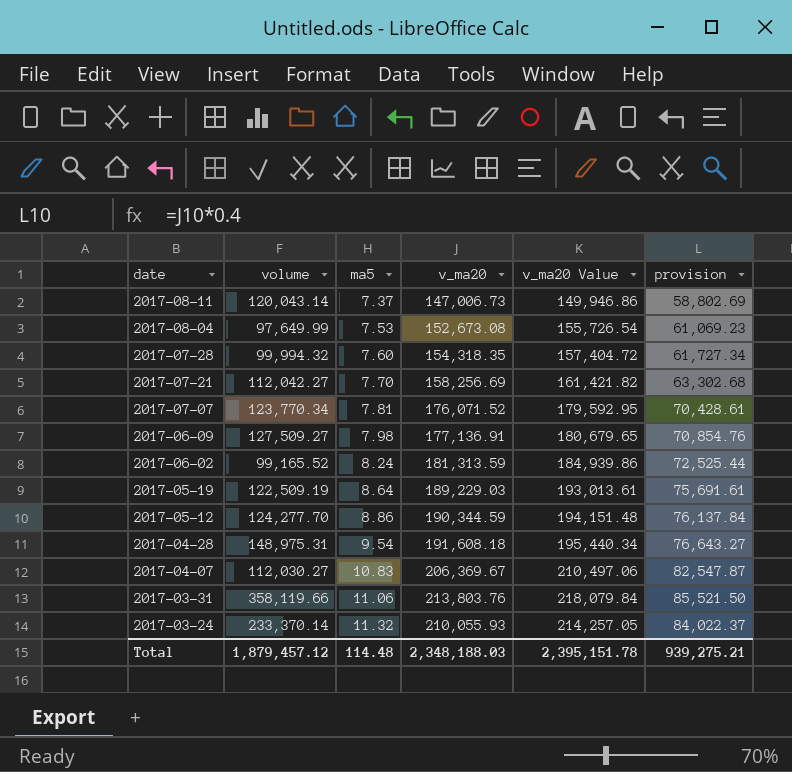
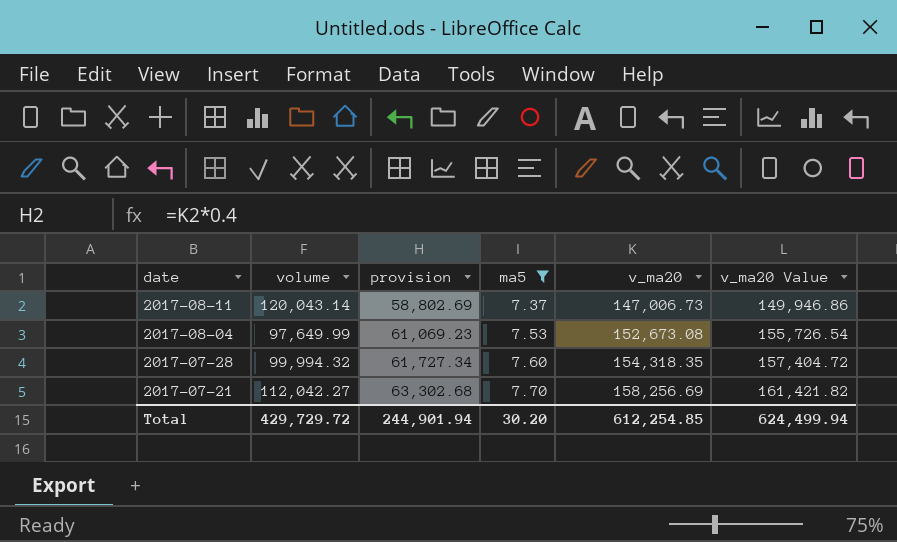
filter: none -> ma5 <= 7.70
column provision | position: 6 -> 3
Total | volume: 1,879,457.12 -> 429,729.72
Total | provision: 939,275.21 -> 244,901.94
Total | ma5: 114.48 -> 30.20
Total | v_ma20: 2,348,188.03 -> 612,254.85
Total | v_ma20 Value: 2,395,151.78 -> 624,499.94

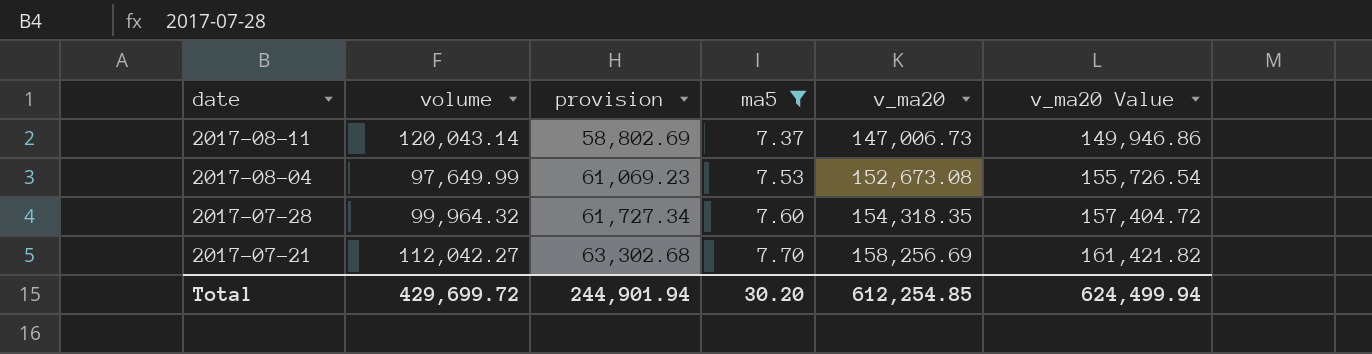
2017-07-28 | volume: 99,994.32 -> 99,964.32
Total | volume: 429,729.72 -> 429,699.72

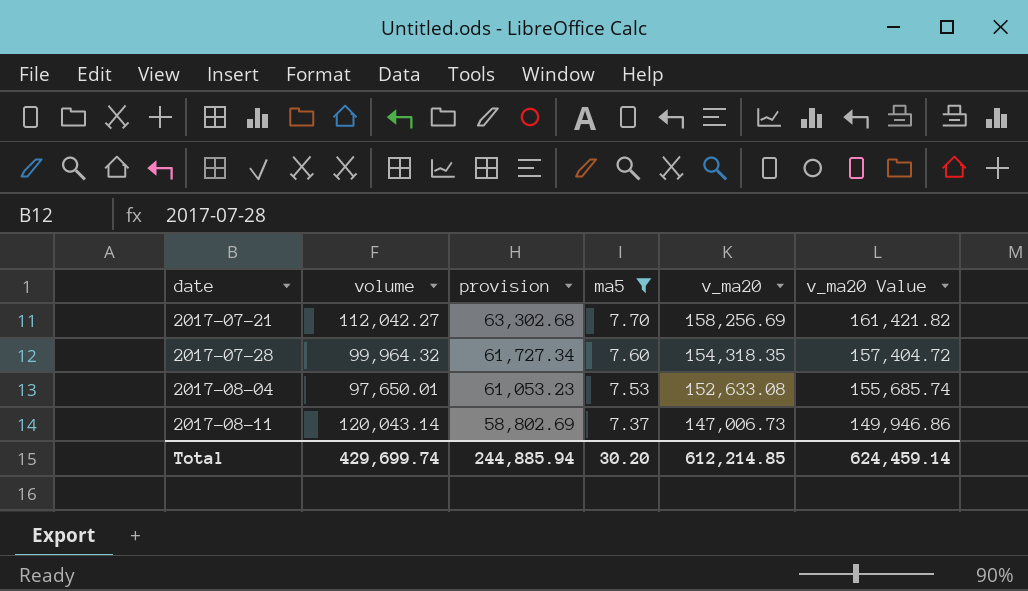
row order: date descending -> date ascending
2017-08-04 | volume: 97,649.99 -> 97,650.01
2017-08-04 | provision: 61,069.23 -> 61,053.23
2017-08-04 | v_ma20: 152,673.08 -> 152,633.08
2017-08-04 | v_ma20 Value: 155,726.54 -> 155,685.74
Total | volume: 429,699.72 -> 429,699.74
Total | provision: 244,901.94 -> 244,885.94
Total | v_ma20: 612,254.85 -> 612,214.85
Total | v_ma20 Value: 624,499.94 -> 624,459.14

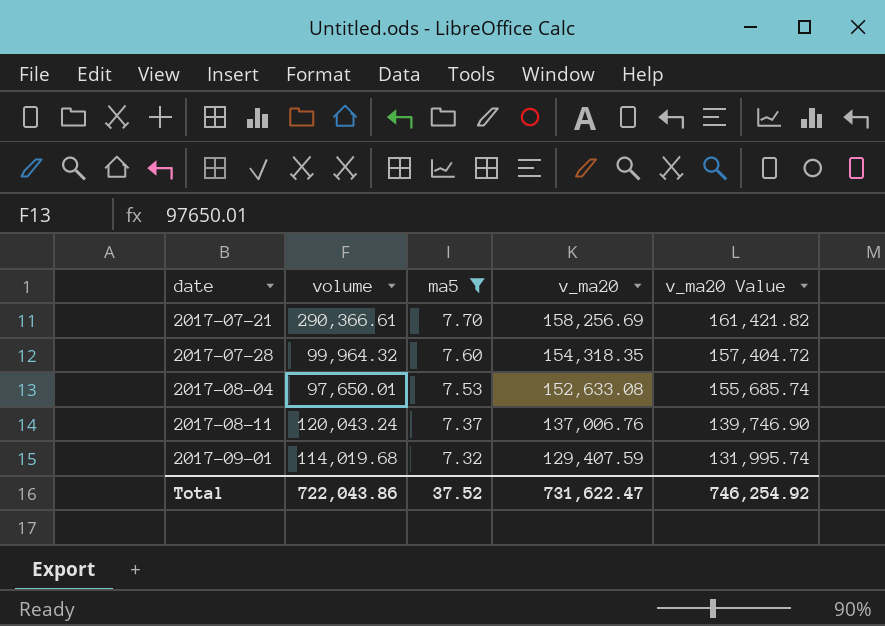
column provision | formula: [v_ma20] * 0.4 -> none
2017-07-21 | volume: 112,042.27 -> 290,366.61
2017-08-11 | volume: 120,043.14 -> 120,043.24
2017-08-11 | v_ma20: 147,006.73 -> 137,006.76
2017-08-11 | v_ma20 Value: 149,946.86 -> 139,746.90
row 2017-09-01: none -> 114,019.68 | 7.32 | 129,407.59 | 131,995.74
Total | volume: 429,699.74 -> 722,043.86
Total | ma5: 30.20 -> 37.52
Total | v_ma20: 612,214.85 -> 731,622.47
Total | v_ma20 Value: 624,459.14 -> 746,254.92

